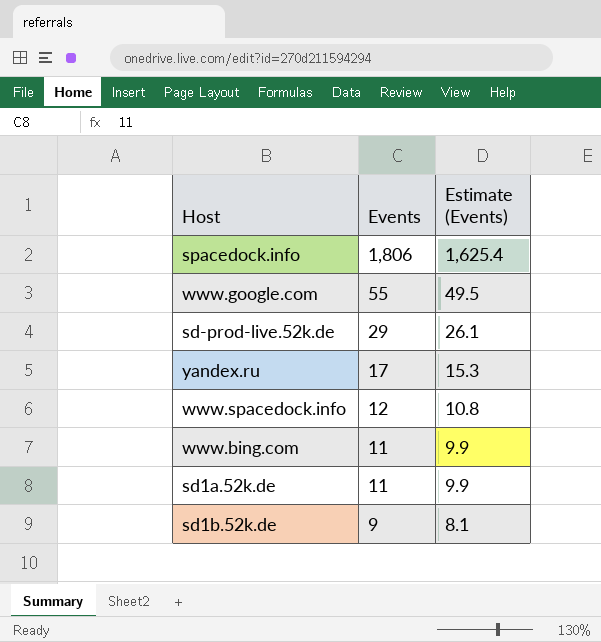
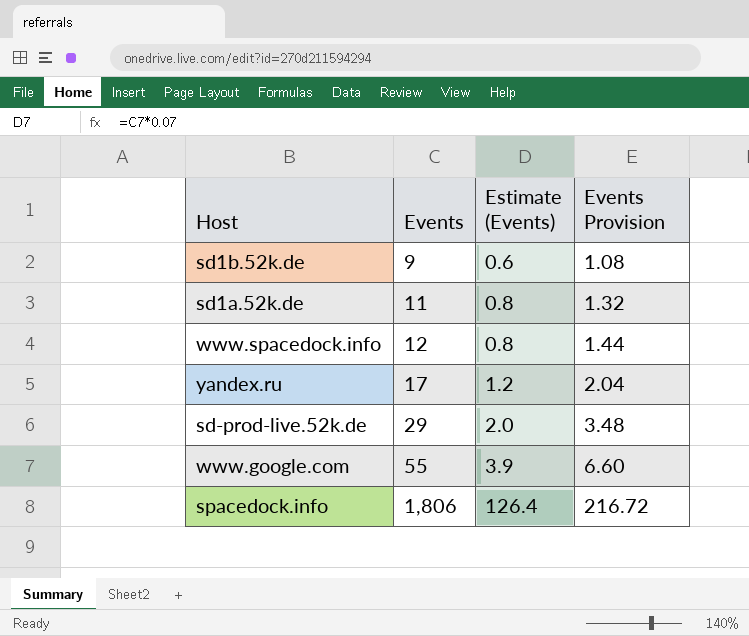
row order: Events descending -> Events ascending
column Estimate (Events) | formula: [Events] * 0.9 -> [Events] * 0.07
column Events Provision | formula: none -> [Events] * 0.12
row www.bing.com: 11 | 9.9 -> none

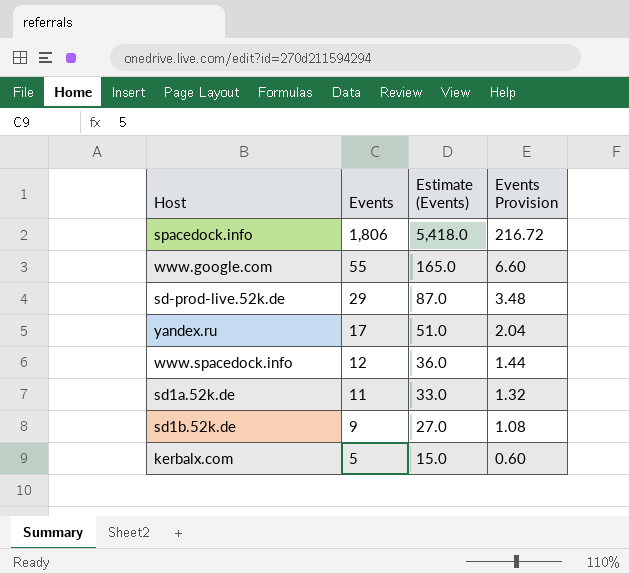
row order: Events ascending -> Events descending
column Estimate (Events) | formula: [Events] * 0.07 -> [Events] * 3
row kerbalx.com: none -> 5 | 15.0 | 0.60

